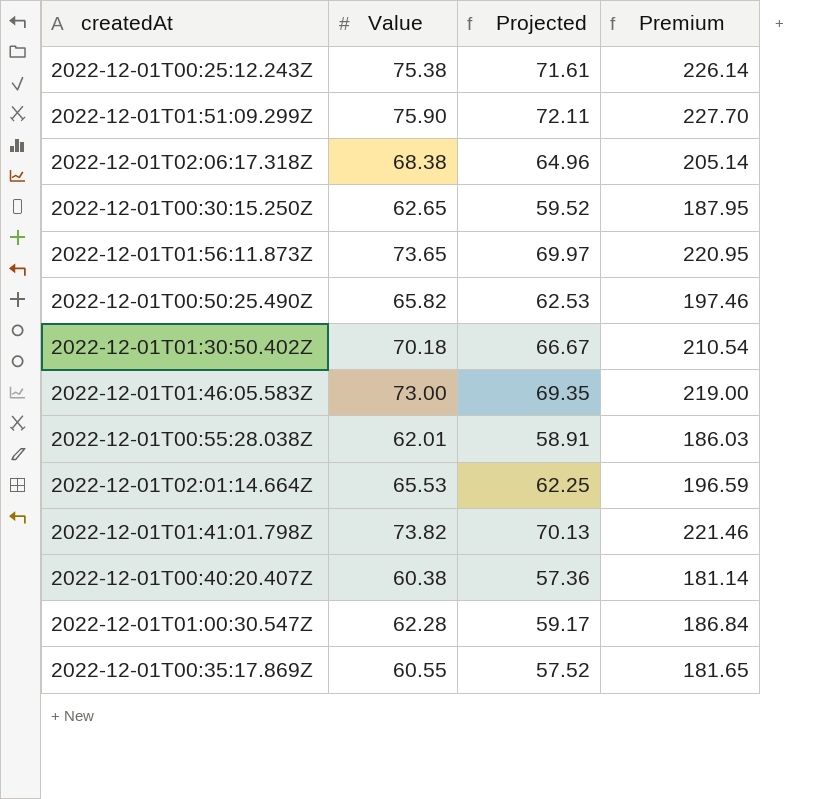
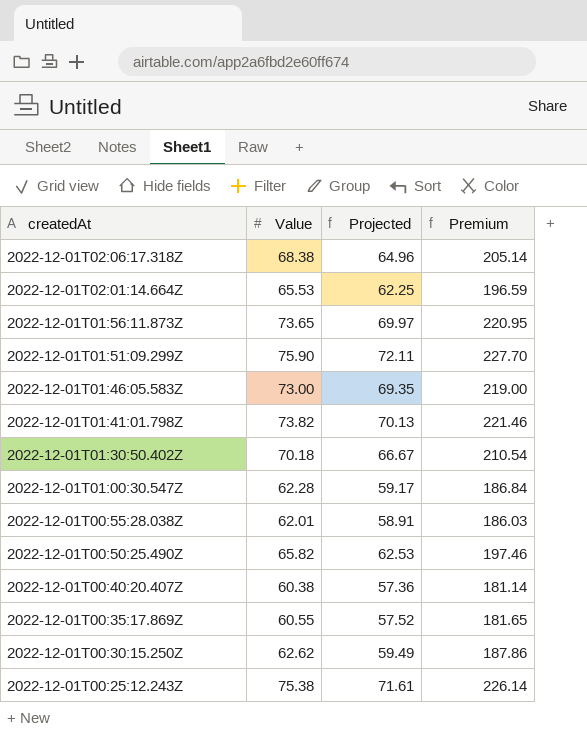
row order: none -> createdAt descending
2022-12-01T00:30:15.250Z | Value: 62.65 -> 62.62
2022-12-01T00:30:15.250Z | Projected: 59.52 -> 59.49
2022-12-01T00:30:15.250Z | Premium: 187.95 -> 187.86

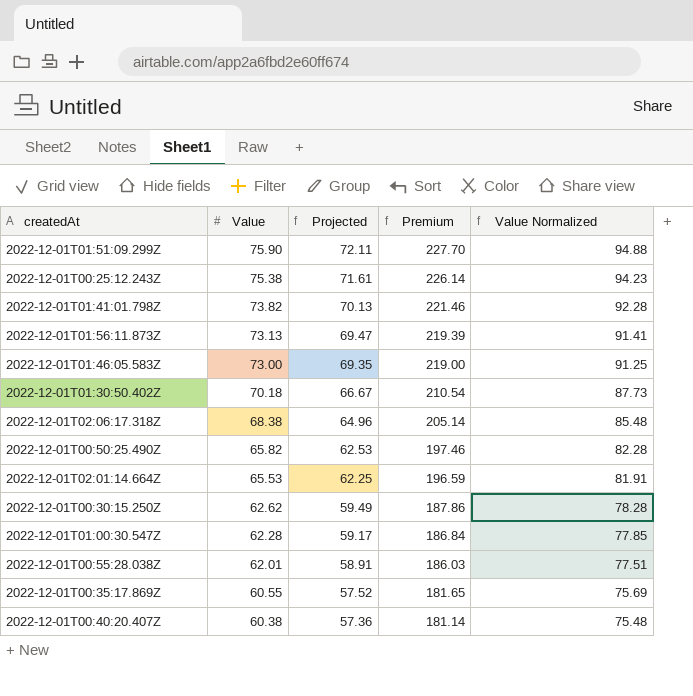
row order: createdAt descending -> Value descending
column Value Normalized | formula: none -> [Value] * 1.25
2022-12-01T01:56:11.873Z | Value: 73.65 -> 73.13
2022-12-01T01:56:11.873Z | Projected: 69.97 -> 69.47
2022-12-01T01:56:11.873Z | Premium: 220.95 -> 219.39

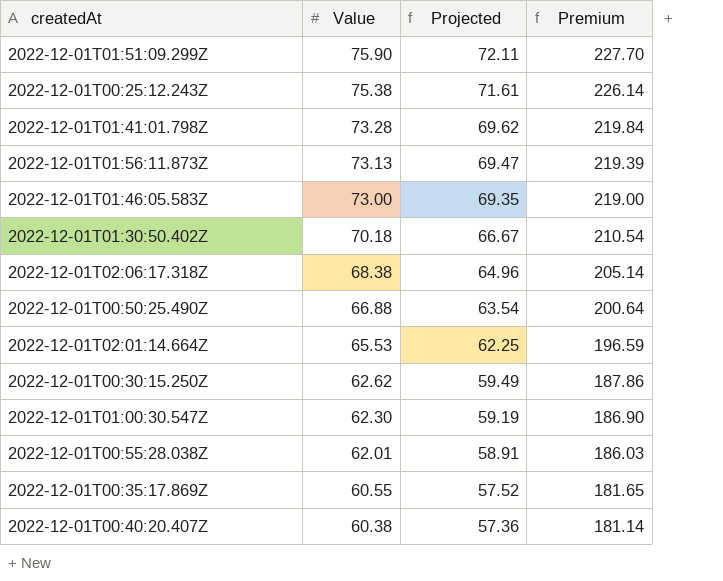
column Value Normalized | formula: [Value] * 1.25 -> none
2022-12-01T01:41:01.798Z | Value: 73.82 -> 73.28
2022-12-01T01:41:01.798Z | Projected: 70.13 -> 69.62
2022-12-01T01:41:01.798Z | Premium: 221.46 -> 219.84
2022-12-01T00:50:25.490Z | Value: 65.82 -> 66.88
2022-12-01T00:50:25.490Z | Projected: 62.53 -> 63.54
2022-12-01T00:50:25.490Z | Premium: 197.46 -> 200.64
2022-12-01T01:00:30.547Z | Value: 62.28 -> 62.30
2022-12-01T01:00:30.547Z | Projected: 59.17 -> 59.19
2022-12-01T01:00:30.547Z | Premium: 186.84 -> 186.90

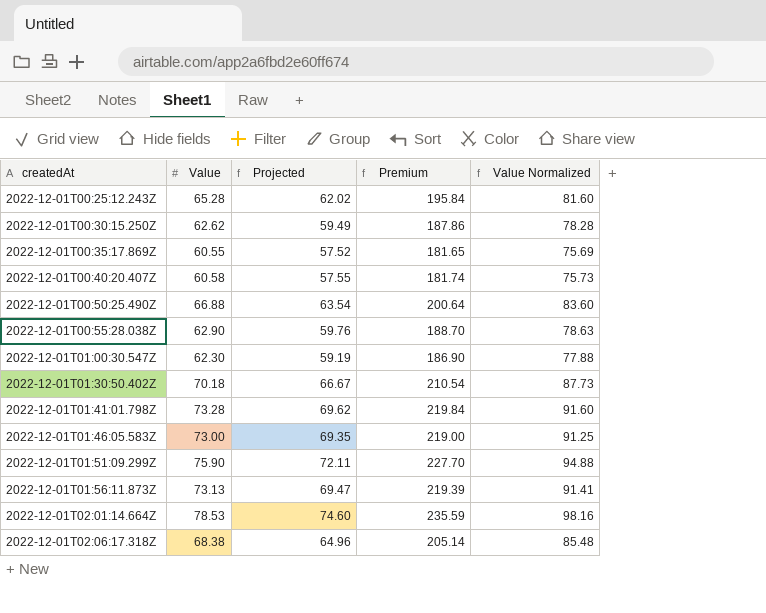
row order: Value descending -> createdAt ascending
column Value Normalized | formula: none -> [Value] * 1.25
2022-12-01T00:25:12.243Z | Value: 75.38 -> 65.28
2022-12-01T00:25:12.243Z | Projected: 71.61 -> 62.02
2022-12-01T00:25:12.243Z | Premium: 226.14 -> 195.84
2022-12-01T00:40:20.407Z | Value: 60.38 -> 60.58
2022-12-01T00:40:20.407Z | Projected: 57.36 -> 57.55
2022-12-01T00:40:20.407Z | Premium: 181.14 -> 181.74
2022-12-01T00:55:28.038Z | Value: 62.01 -> 62.90
2022-12-01T00:55:28.038Z | Projected: 58.91 -> 59.76
2022-12-01T00:55:28.038Z | Premium: 186.03 -> 188.70
2022-12-01T02:01:14.664Z | Value: 65.53 -> 78.53
2022-12-01T02:01:14.664Z | Projected: 62.25 -> 74.60
2022-12-01T02:01:14.664Z | Premium: 196.59 -> 235.59

